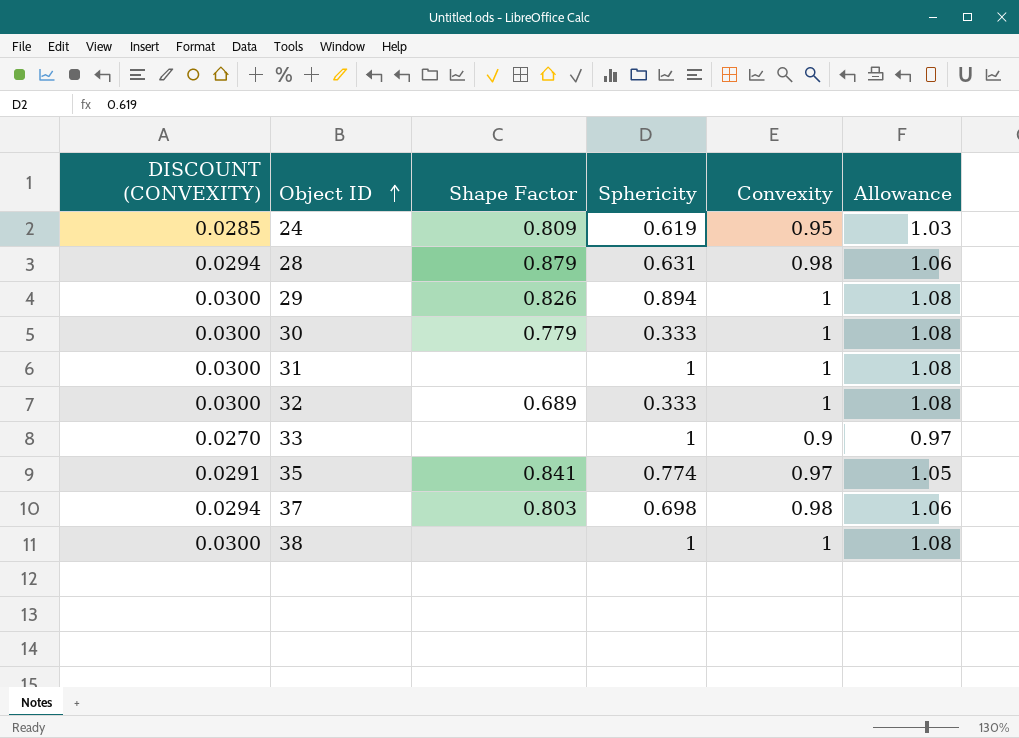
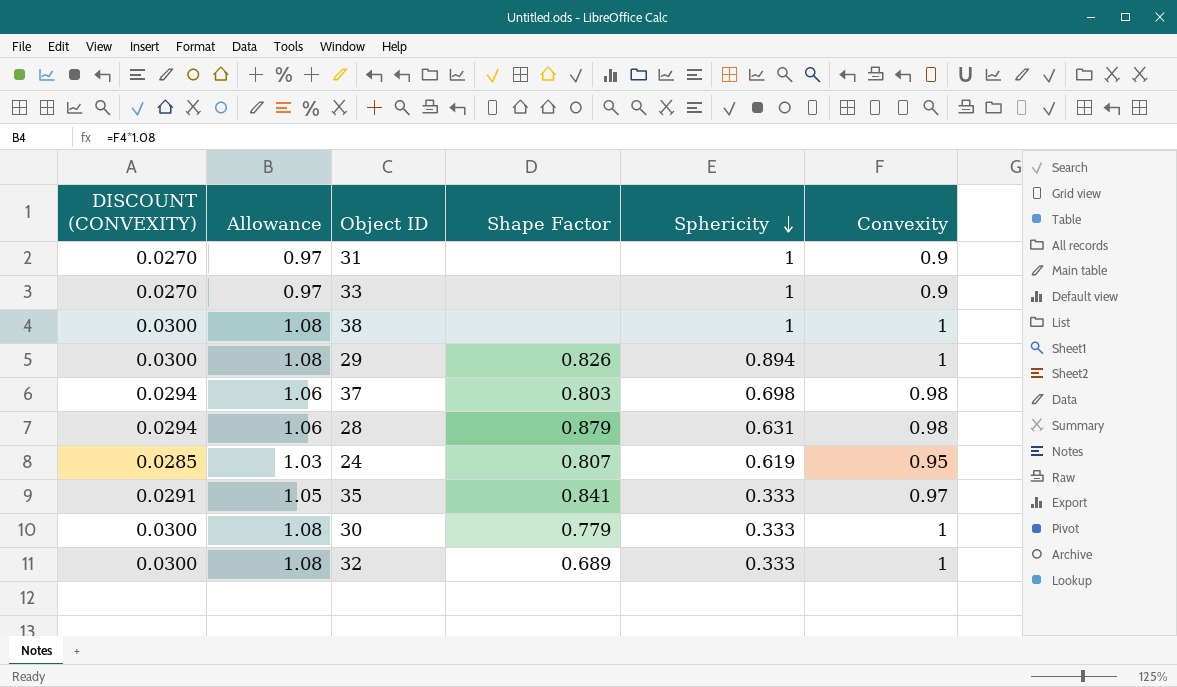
row order: Object ID ascending -> Sphericity descending
column Allowance | position: 6 -> 2
31 | DISCOUNT (CONVEXITY): 0.0300 -> 0.0270
31 | Allowance: 1.08 -> 0.97
31 | Convexity: 1 -> 0.9
24 | Shape Factor: 0.809 -> 0.807
35 | Sphericity: 0.774 -> 0.333

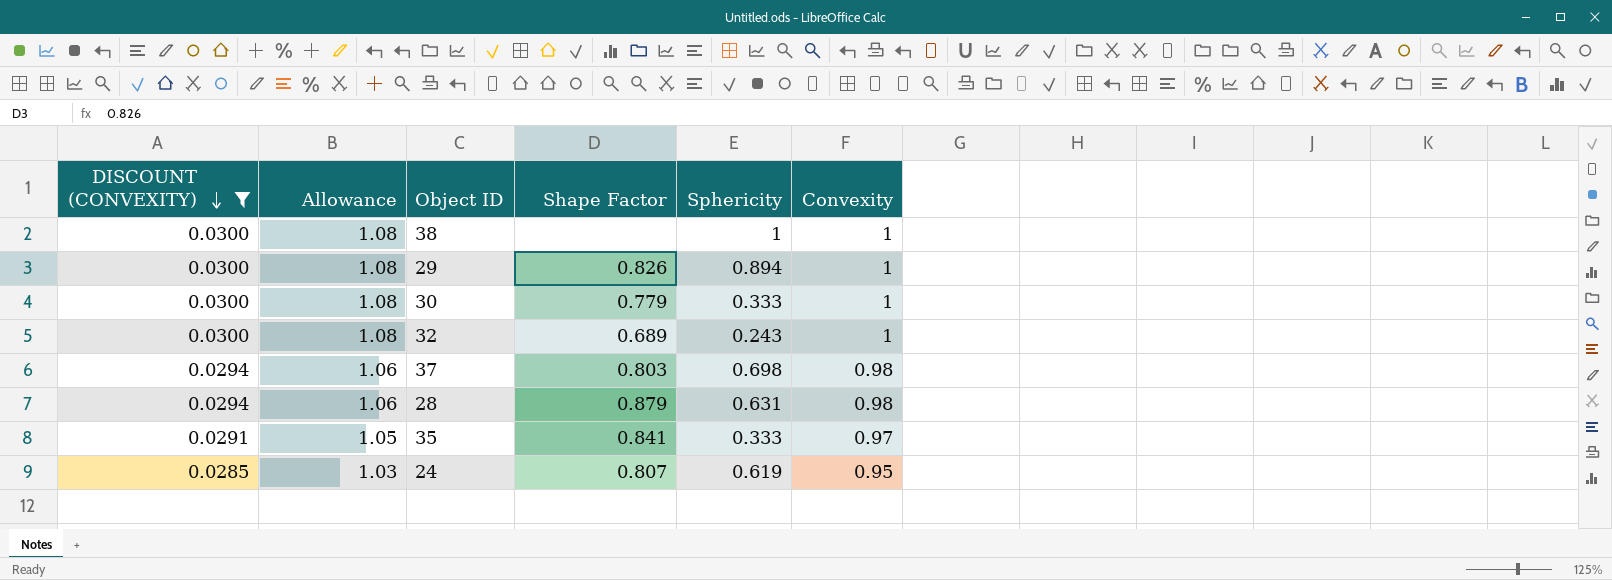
filter: none -> DISCOUNT (CONVEXITY) != 0.0270
row order: Sphericity descending -> DISCOUNT (CONVEXITY) descending
32 | Sphericity: 0.333 -> 0.243

